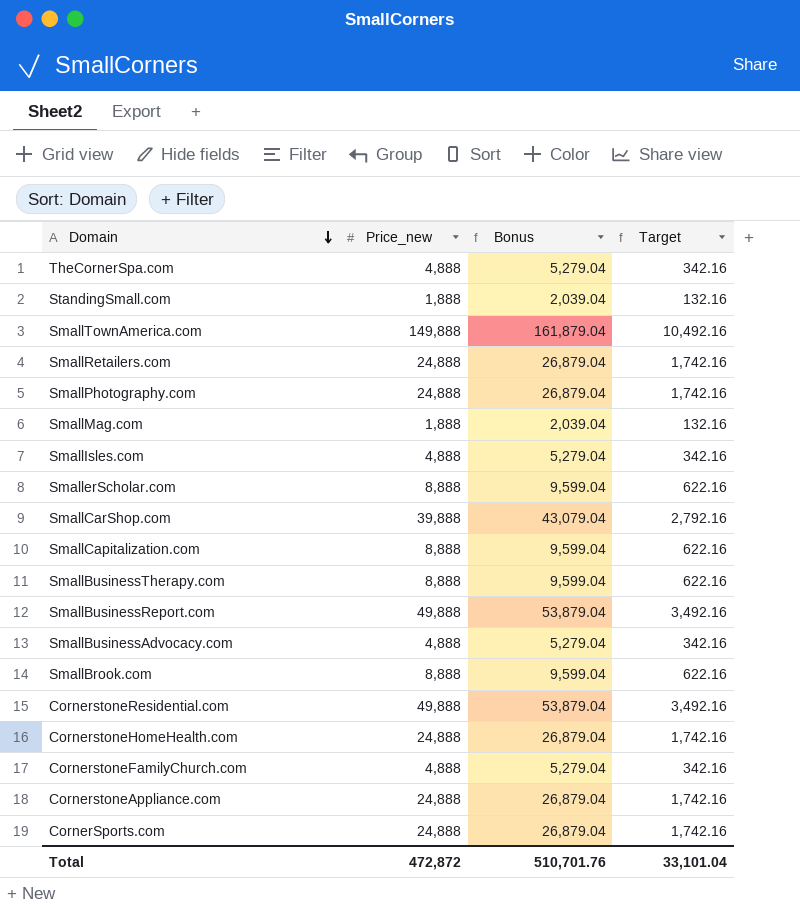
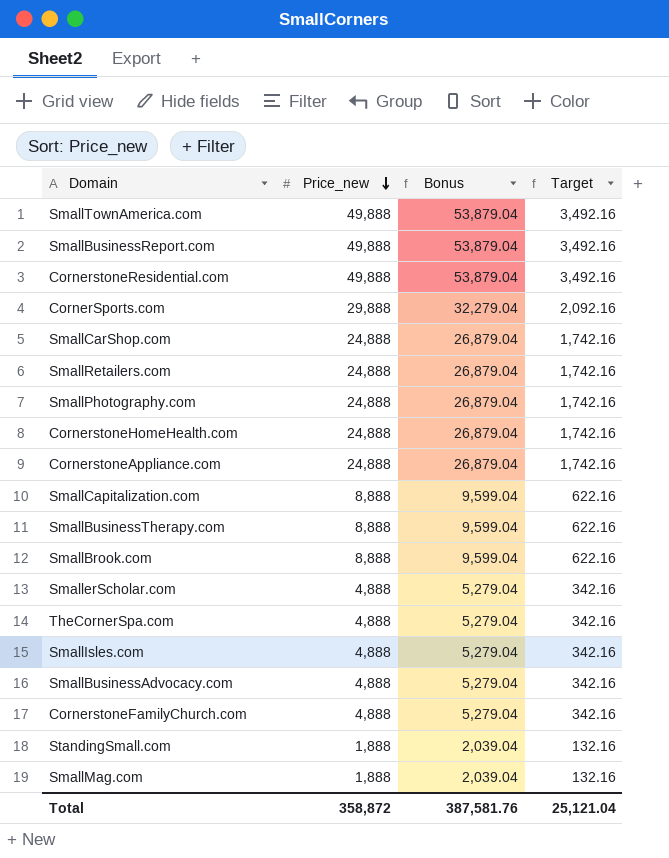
row order: Domain descending -> Price_new descending
SmallTownAmerica.com | Price_new: 149,888 -> 49,888
SmallTownAmerica.com | Bonus: 161,879.04 -> 53,879.04
SmallTownAmerica.com | Target: 10,492.16 -> 3,492.16
CornerSports.com | Price_new: 24,888 -> 29,888
CornerSports.com | Bonus: 26,879.04 -> 32,279.04
CornerSports.com | Target: 1,742.16 -> 2,092.16
SmallCarShop.com | Price_new: 39,888 -> 24,888
SmallCarShop.com | Bonus: 43,079.04 -> 26,879.04
SmallCarShop.com | Target: 2,792.16 -> 1,742.16
SmallerScholar.com | Price_new: 8,888 -> 4,888
SmallerScholar.com | Bonus: 9,599.04 -> 5,279.04
SmallerScholar.com | Target: 622.16 -> 342.16
Total | Price_new: 472,872 -> 358,872
Total | Bonus: 510,701.76 -> 387,581.76
Total | Target: 33,101.04 -> 25,121.04

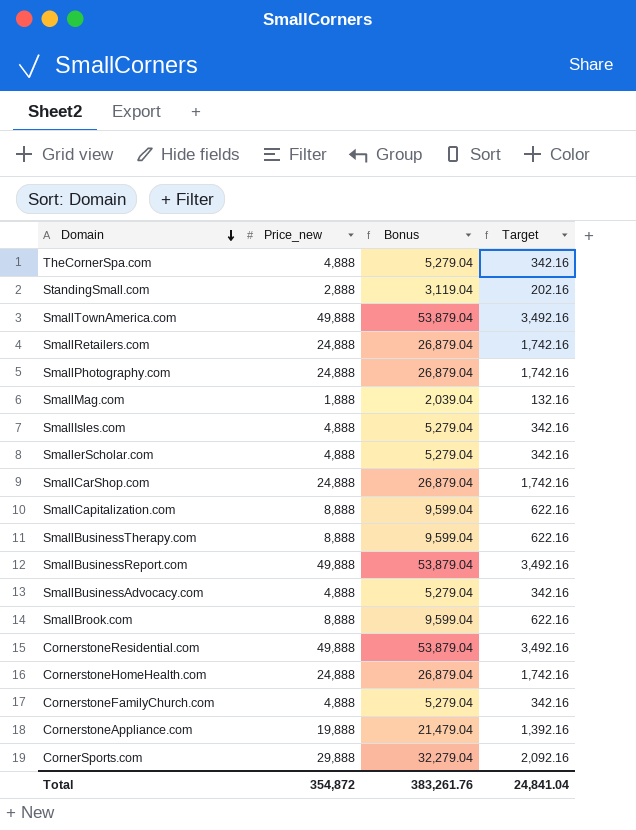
row order: Price_new descending -> Domain descending
StandingSmall.com | Price_new: 1,888 -> 2,888
StandingSmall.com | Bonus: 2,039.04 -> 3,119.04
StandingSmall.com | Target: 132.16 -> 202.16
CornerstoneAppliance.com | Price_new: 24,888 -> 19,888
CornerstoneAppliance.com | Bonus: 26,879.04 -> 21,479.04
CornerstoneAppliance.com | Target: 1,742.16 -> 1,392.16
Total | Price_new: 358,872 -> 354,872
Total | Bonus: 387,581.76 -> 383,261.76
Total | Target: 25,121.04 -> 24,841.04

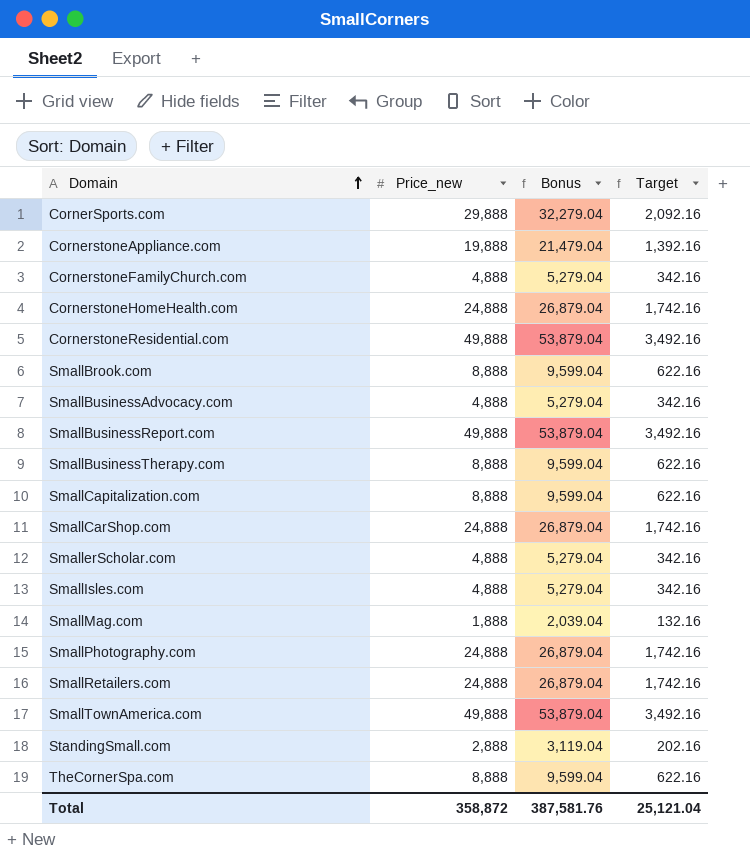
row order: Domain descending -> Domain ascending
TheCornerSpa.com | Price_new: 4,888 -> 8,888
TheCornerSpa.com | Bonus: 5,279.04 -> 9,599.04
TheCornerSpa.com | Target: 342.16 -> 622.16
Total | Price_new: 354,872 -> 358,872
Total | Bonus: 383,261.76 -> 387,581.76
Total | Target: 24,841.04 -> 25,121.04

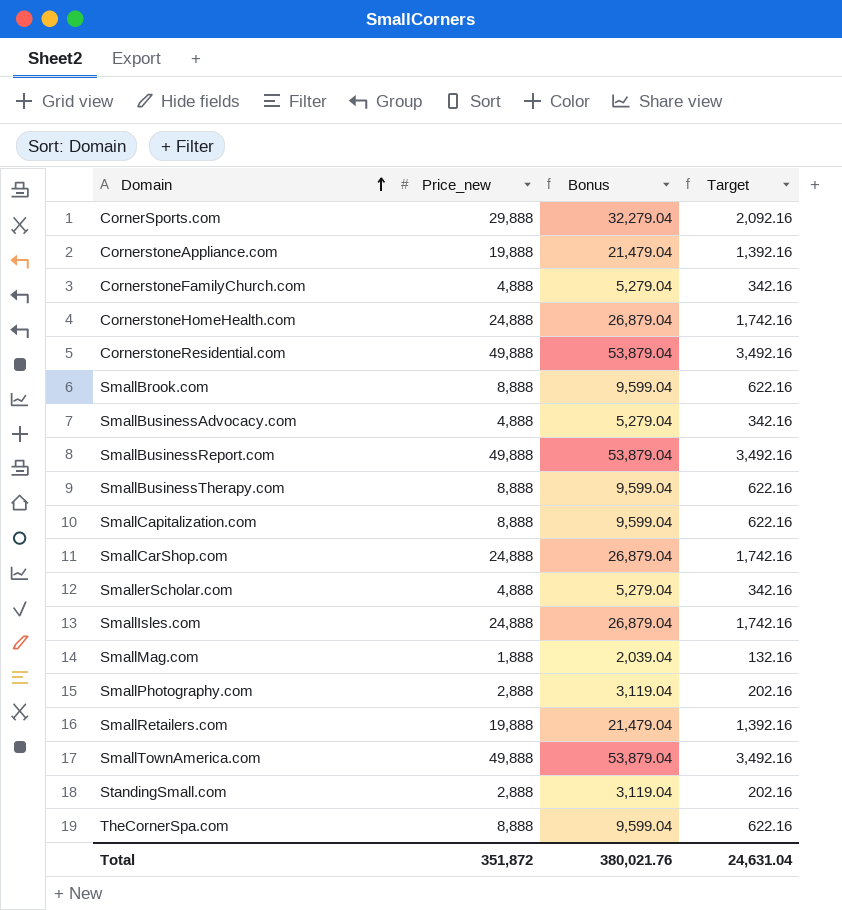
SmallIsles.com | Price_new: 4,888 -> 24,888
SmallIsles.com | Bonus: 5,279.04 -> 26,879.04
SmallIsles.com | Target: 342.16 -> 1,742.16
SmallPhotography.com | Price_new: 24,888 -> 2,888
SmallPhotography.com | Bonus: 26,879.04 -> 3,119.04
SmallPhotography.com | Target: 1,742.16 -> 202.16
SmallRetailers.com | Price_new: 24,888 -> 19,888
SmallRetailers.com | Bonus: 26,879.04 -> 21,479.04
SmallRetailers.com | Target: 1,742.16 -> 1,392.16
Total | Price_new: 358,872 -> 351,872
Total | Bonus: 387,581.76 -> 380,021.76
Total | Target: 25,121.04 -> 24,631.04

